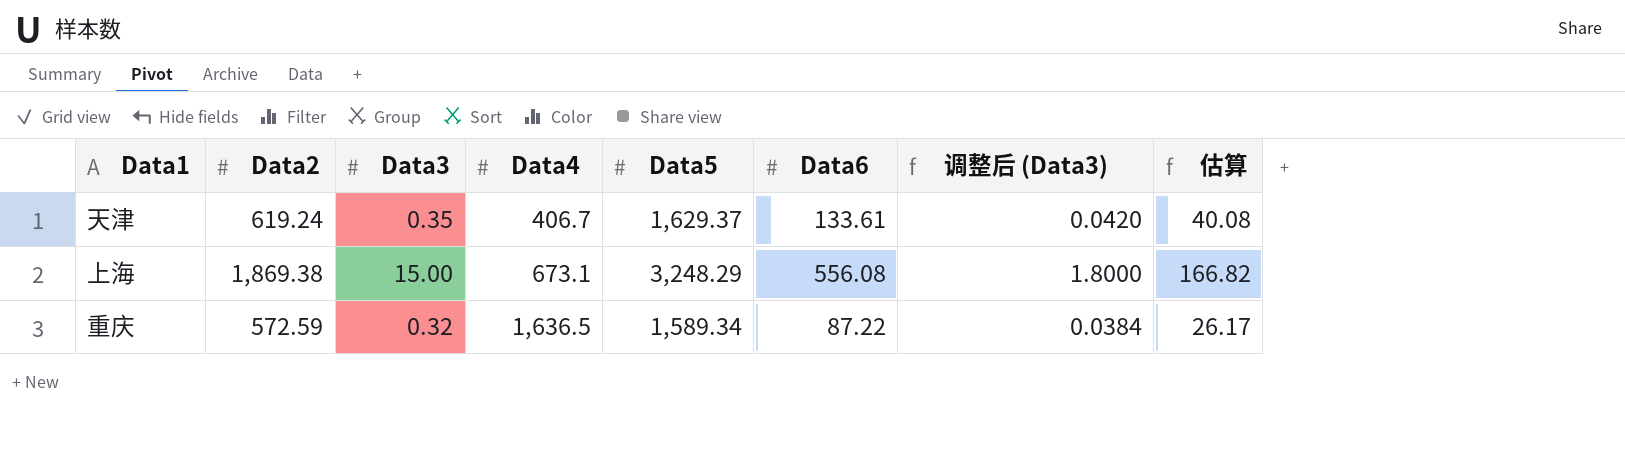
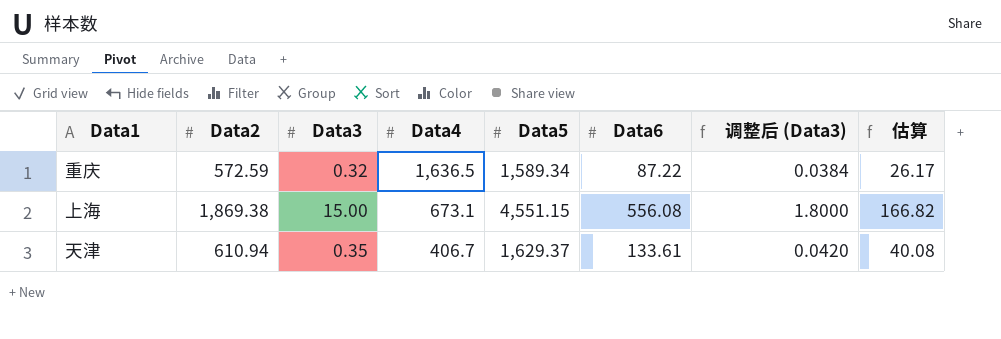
row order: Data4 ascending -> Data4 descending
上海 | Data5: 3,248.29 -> 4,551.15
天津 | Data2: 619.24 -> 610.94

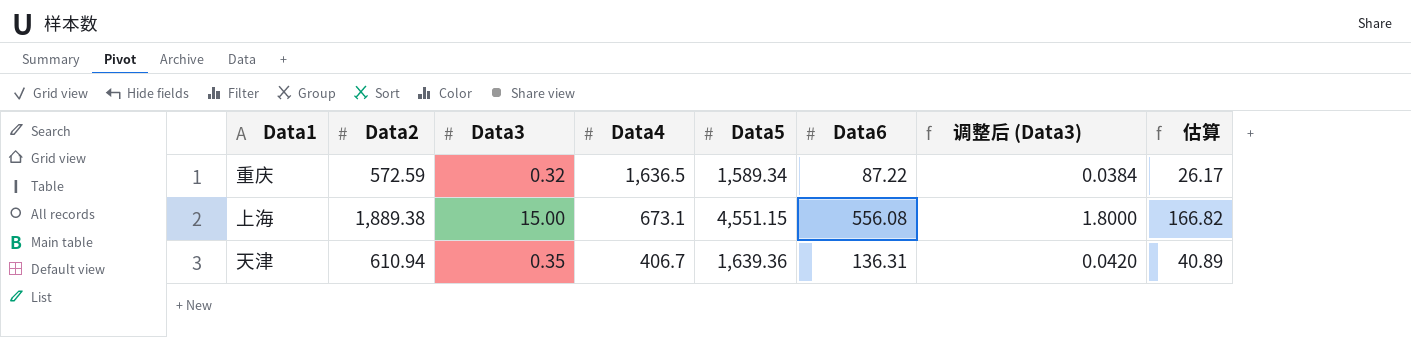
上海 | Data2: 1,869.38 -> 1,889.38
天津 | Data5: 1,629.37 -> 1,639.36
天津 | Data6: 133.61 -> 136.31
天津 | 估算: 40.08 -> 40.89

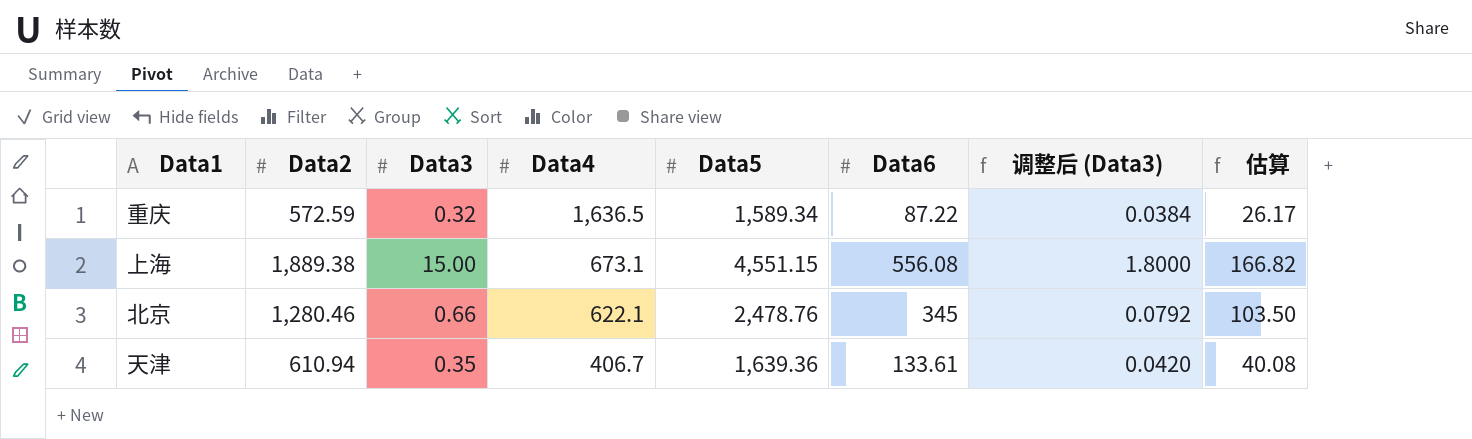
row 北京: none -> 1,280.46 | 0.66 | 622.1 | 2,478.76 | 345 | 0.0792 | 103.50
天津 | Data6: 136.31 -> 133.61
天津 | 估算: 40.89 -> 40.08

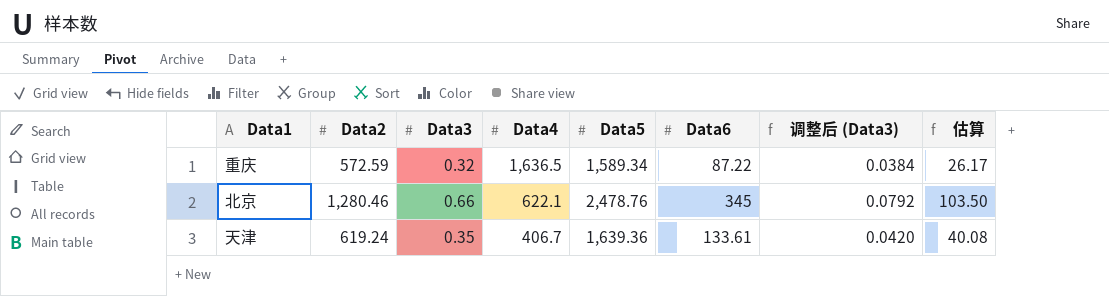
row 上海: 1,889.38 | 15.00 | 673.1 | 4,551.15 | 556.08 | 1.8000 | 166.82 -> none
天津 | Data2: 610.94 -> 619.24

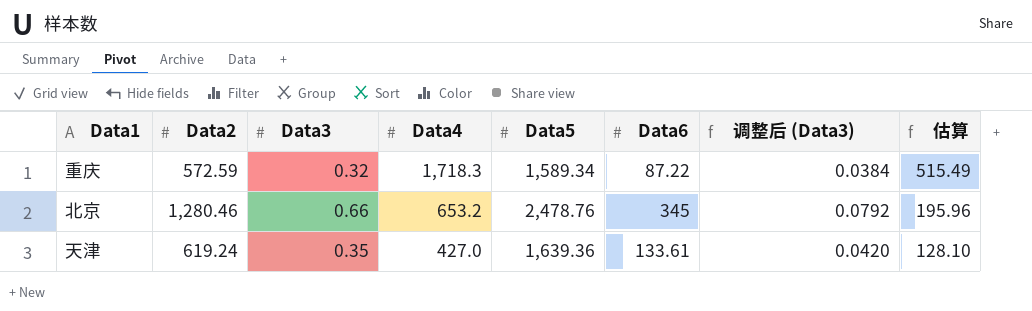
column 估算 | formula: [Data6] * 0.3 -> [Data4] * 0.3
重庆 | Data4: 1,636.5 -> 1,718.3
北京 | Data4: 622.1 -> 653.2
天津 | Data4: 406.7 -> 427.0

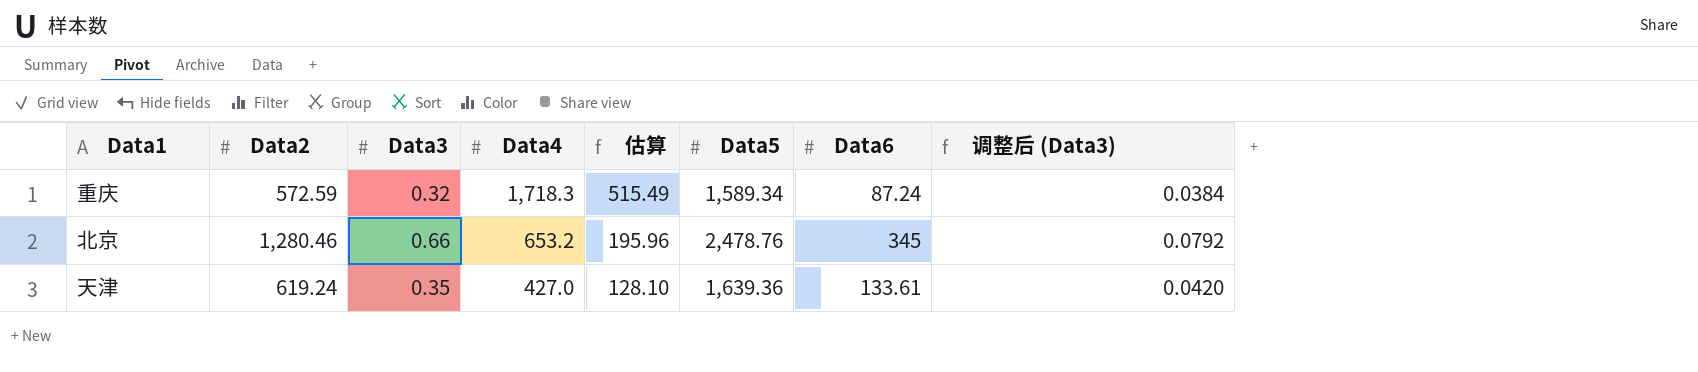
column 估算 | position: 8 -> 5
重庆 | Data6: 87.22 -> 87.24

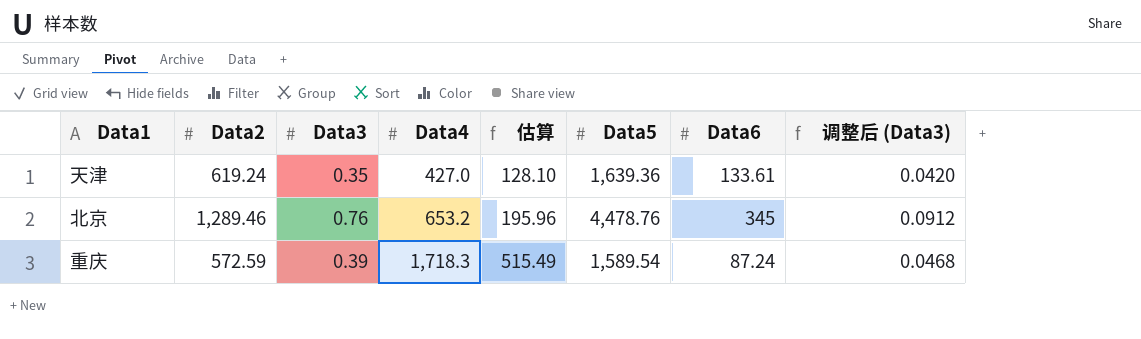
row order: Data4 descending -> Data4 ascending
北京 | Data2: 1,280.46 -> 1,289.46
北京 | Data3: 0.66 -> 0.76
北京 | Data5: 2,478.76 -> 4,478.76
北京 | 调整后 (Data3): 0.0792 -> 0.0912
重庆 | Data3: 0.32 -> 0.39
重庆 | Data5: 1,589.34 -> 1,589.54
重庆 | 调整后 (Data3): 0.0384 -> 0.0468

